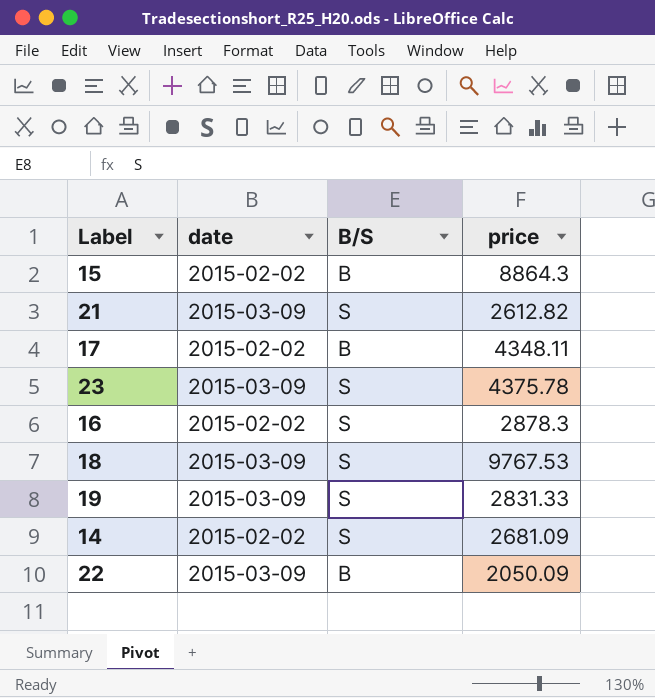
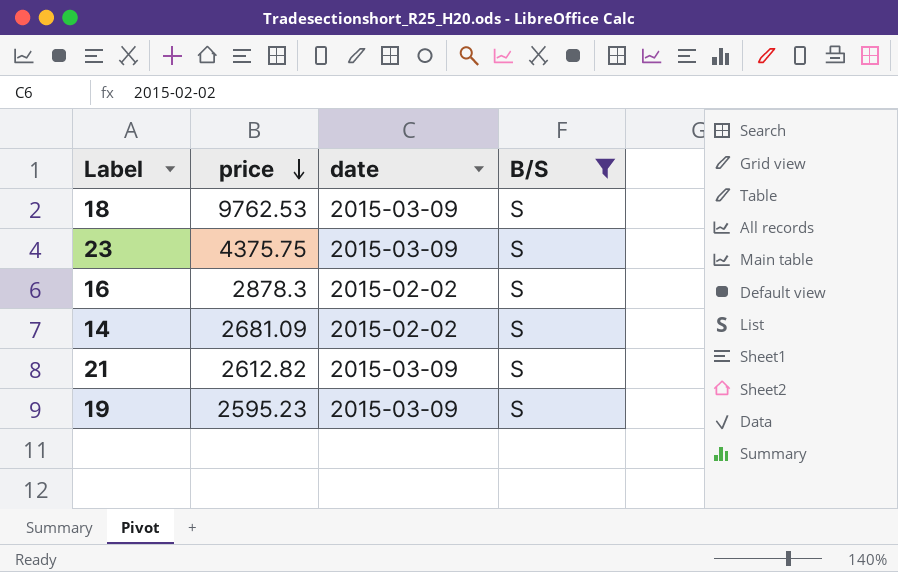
filter: none -> B/S = S
row order: none -> price descending
column price | position: 4 -> 2
18 | price: 9767.53 -> 9762.53
23 | price: 4375.78 -> 4375.75
19 | price: 2831.33 -> 2595.23

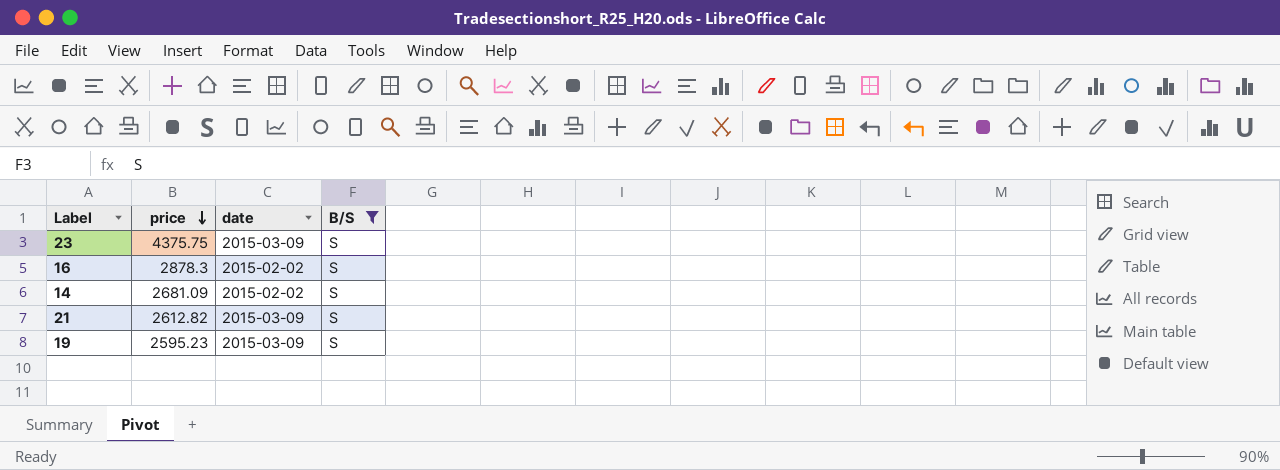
row 18: 9762.53 | 2015-03-09 | S -> none

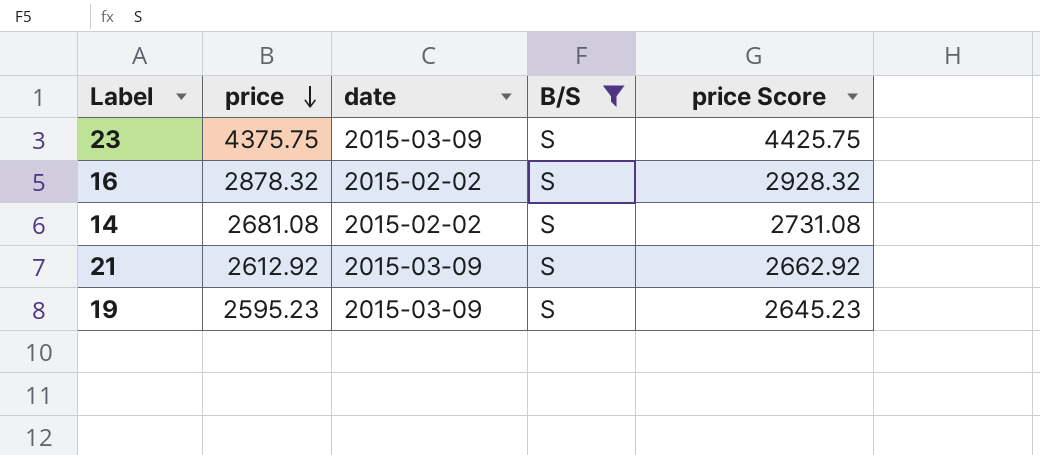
column price Score | formula: none -> [price] + 50
16 | price: 2878.3 -> 2878.32
14 | price: 2681.09 -> 2681.08
21 | price: 2612.82 -> 2612.92

